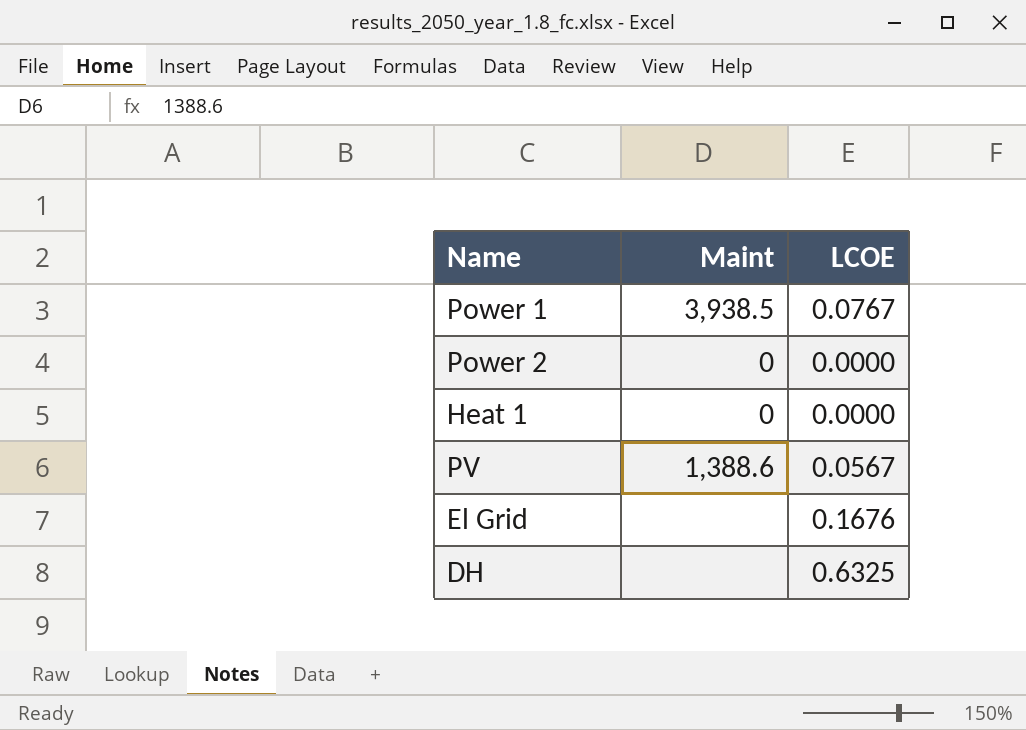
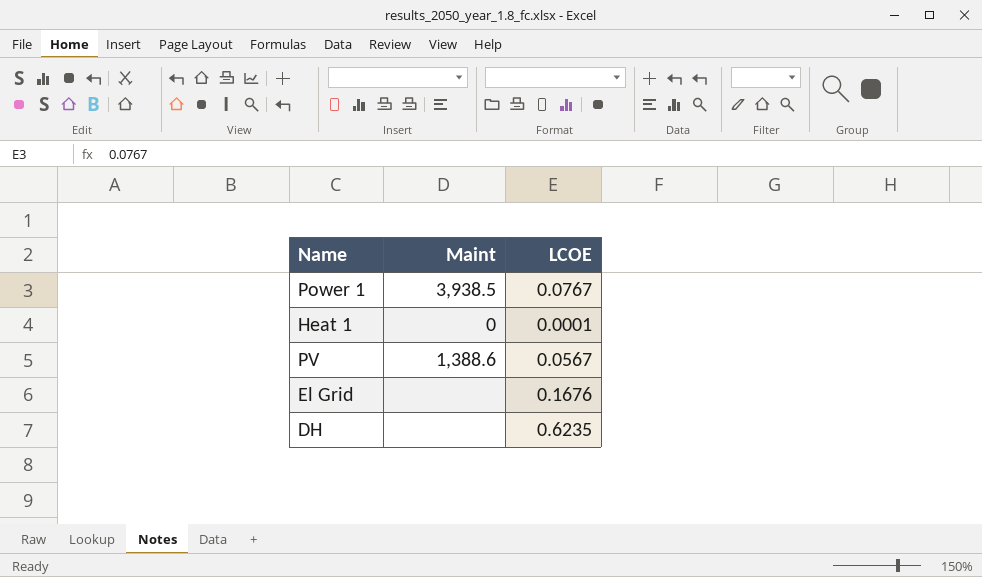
row Power 2: 0 | 0.0000 -> none
Heat 1 | LCOE: 0.0000 -> 0.0001
DH | LCOE: 0.6325 -> 0.6235

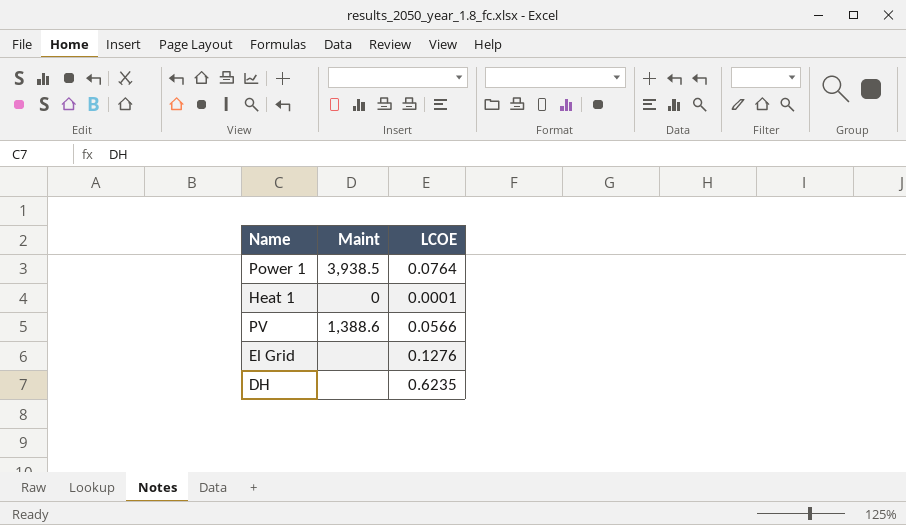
Power 1 | LCOE: 0.0767 -> 0.0764
PV | LCOE: 0.0567 -> 0.0566
El Grid | LCOE: 0.1676 -> 0.1276

